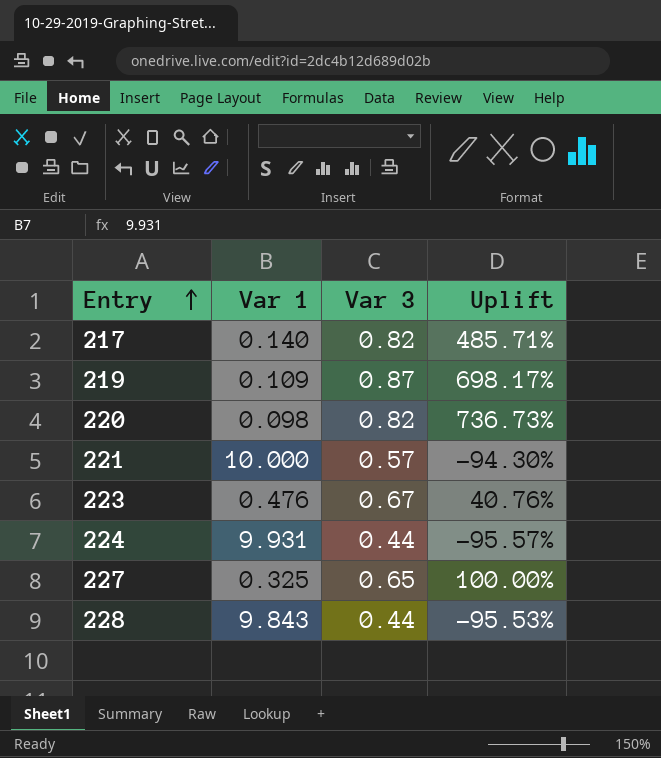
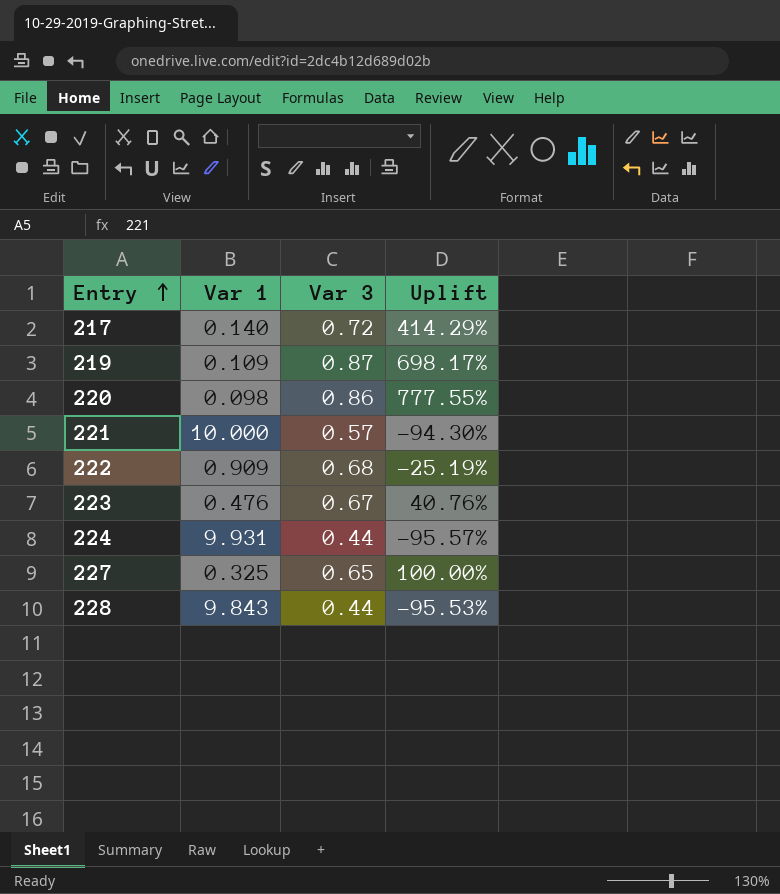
217 | Var 3: 0.82 -> 0.72
217 | Uplift: 485.71% -> 414.29%
220 | Var 3: 0.82 -> 0.86
220 | Uplift: 736.73% -> 777.55%
row 222: none -> 0.909 | 0.68 | -25.19%

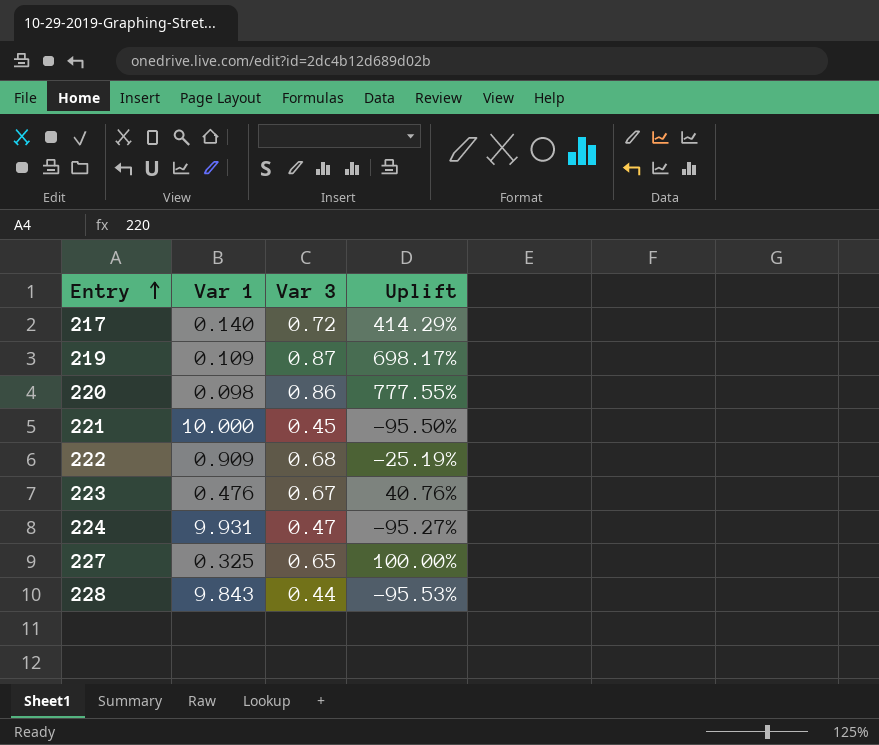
221 | Var 3: 0.57 -> 0.45
221 | Uplift: -94.30% -> -95.50%
224 | Var 3: 0.44 -> 0.47
224 | Uplift: -95.57% -> -95.27%

